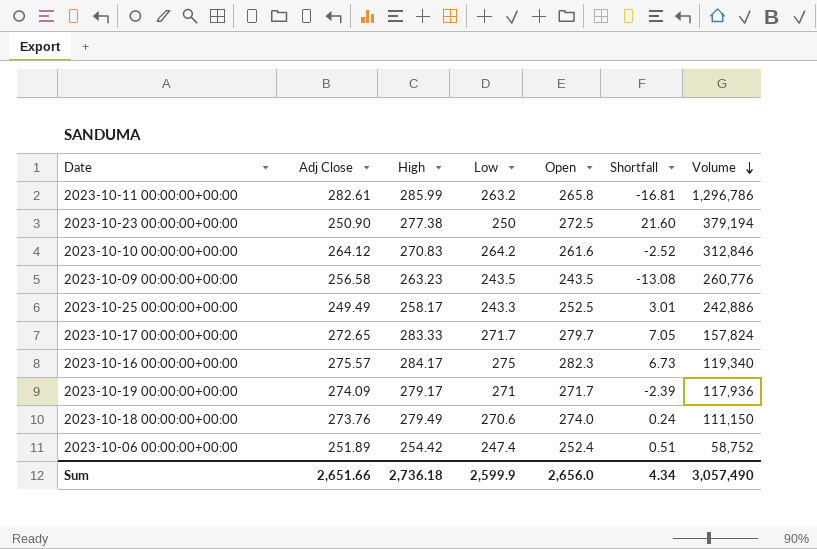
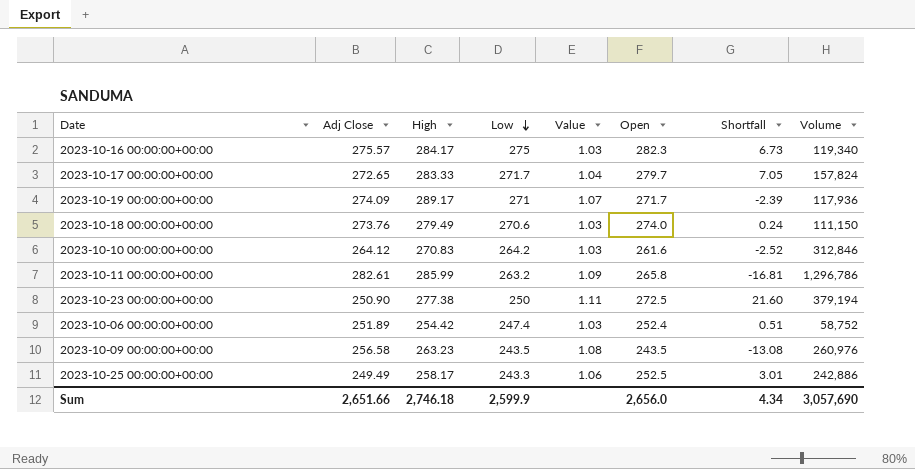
row order: Volume descending -> Low descending
column Value | formula: none -> [High] / [Low]
2023-10-19 00:00:00+00:00 | High: 279.17 -> 289.17
2023-10-09 00:00:00+00:00 | Volume: 260,776 -> 260,976
Sum | High: 2,736.18 -> 2,746.18
Sum | Volume: 3,057,490 -> 3,057,690

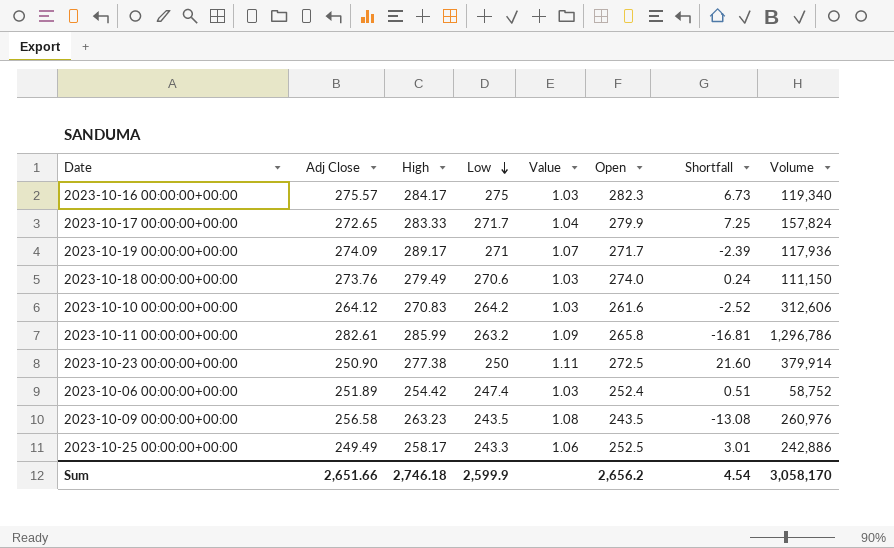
2023-10-17 00:00:00+00:00 | Open: 279.7 -> 279.9
2023-10-17 00:00:00+00:00 | Shortfall: 7.05 -> 7.25
2023-10-10 00:00:00+00:00 | Volume: 312,846 -> 312,606
2023-10-23 00:00:00+00:00 | Volume: 379,194 -> 379,914
Sum | Open: 2,656.0 -> 2,656.2
Sum | Shortfall: 4.34 -> 4.54
Sum | Volume: 3,057,690 -> 3,058,170

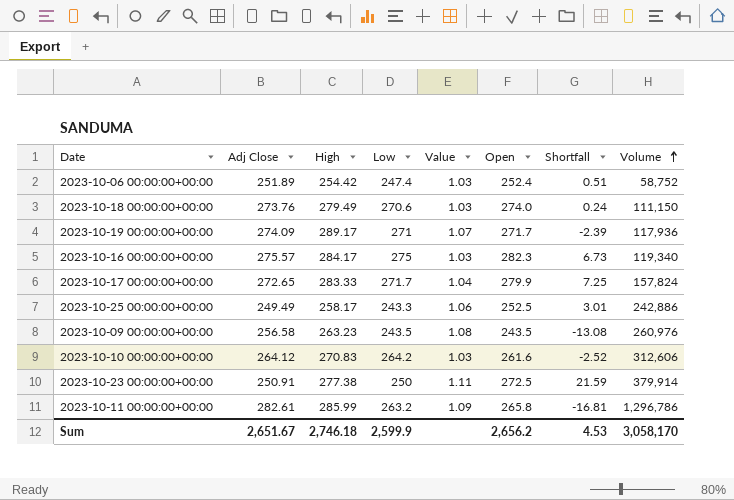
row order: Low descending -> Volume ascending
2023-10-23 00:00:00+00:00 | Adj Close: 250.90 -> 250.91
2023-10-23 00:00:00+00:00 | Shortfall: 21.60 -> 21.59
Sum | Adj Close: 2,651.66 -> 2,651.67
Sum | Shortfall: 4.54 -> 4.53

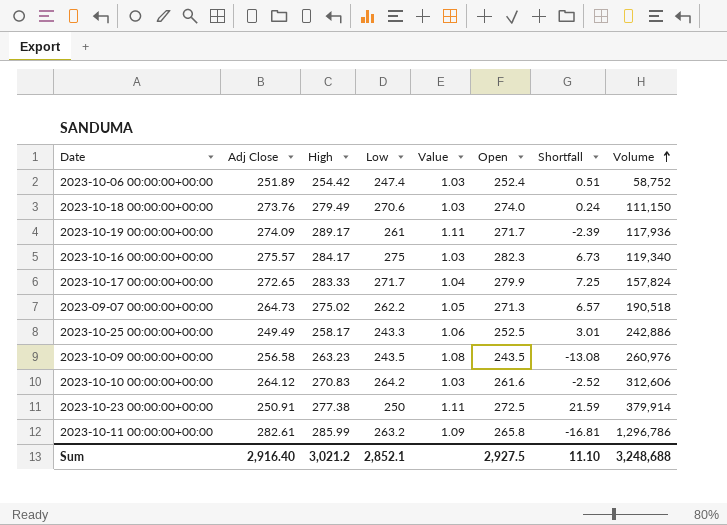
2023-10-19 00:00:00+00:00 | Low: 271 -> 261
2023-10-19 00:00:00+00:00 | Value: 1.07 -> 1.11
row 2023-09-07 00:00:00+00:00: none -> 264.73 | 275.02 | 262.2 | 1.05 | 271.3 | 6.57 | 190,518
Sum | Adj Close: 2,651.67 -> 2,916.40
Sum | High: 2,746.18 -> 3,021.2
Sum | Low: 2,599.9 -> 2,852.1
Sum | Open: 2,656.2 -> 2,927.5
Sum | Shortfall: 4.53 -> 11.10
Sum | Volume: 3,058,170 -> 3,248,688

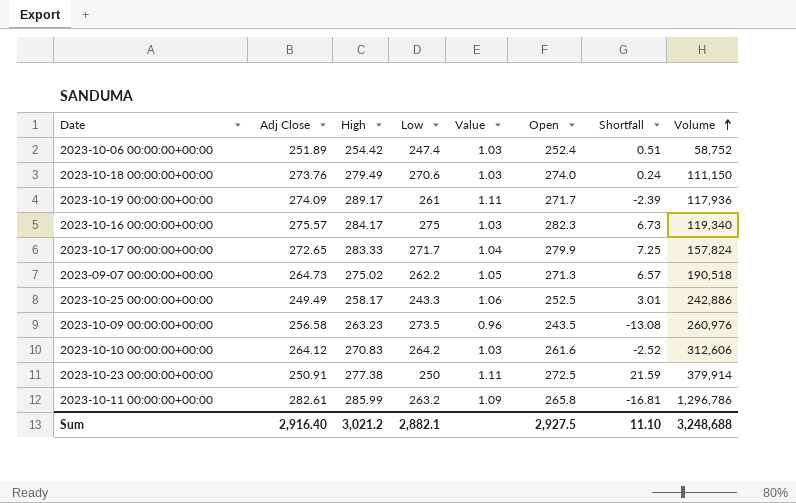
2023-10-09 00:00:00+00:00 | Low: 243.5 -> 273.5
2023-10-09 00:00:00+00:00 | Value: 1.08 -> 0.96
Sum | Low: 2,852.1 -> 2,882.1

